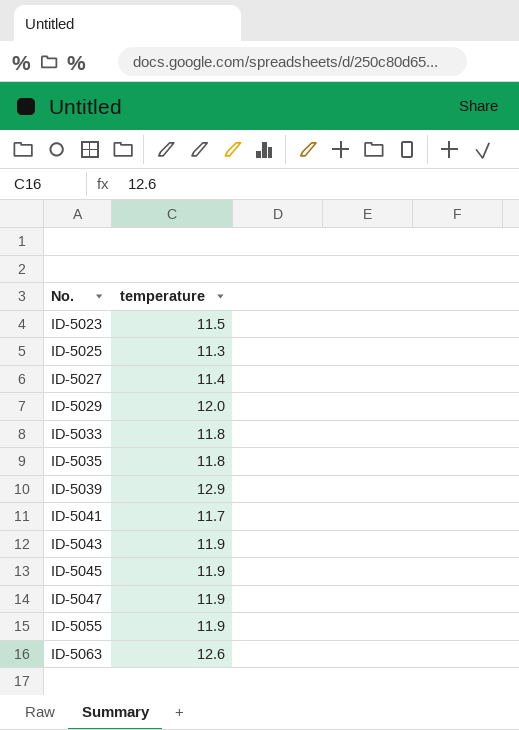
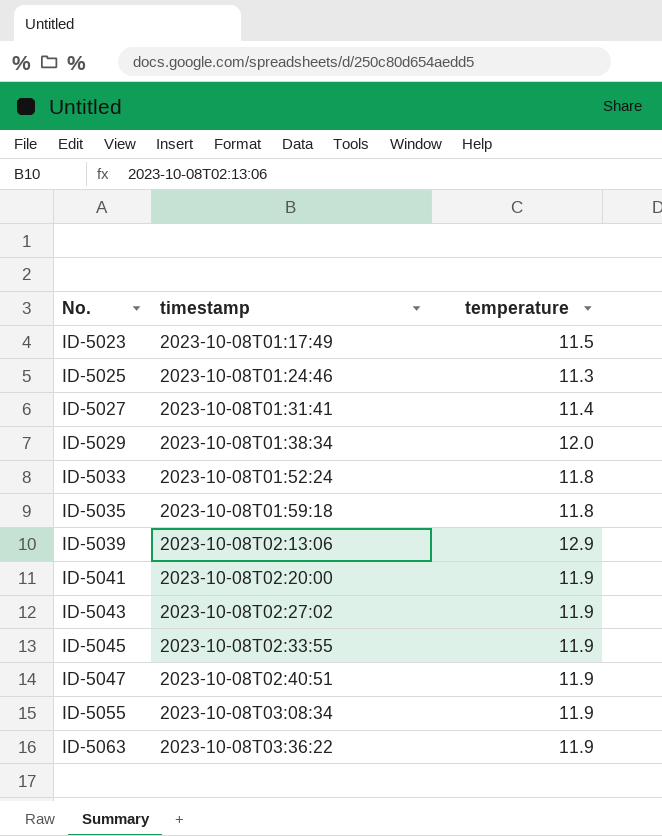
column timestamp | position: none -> 2
ID-5041 | temperature: 11.7 -> 11.9
ID-5063 | temperature: 12.6 -> 11.9

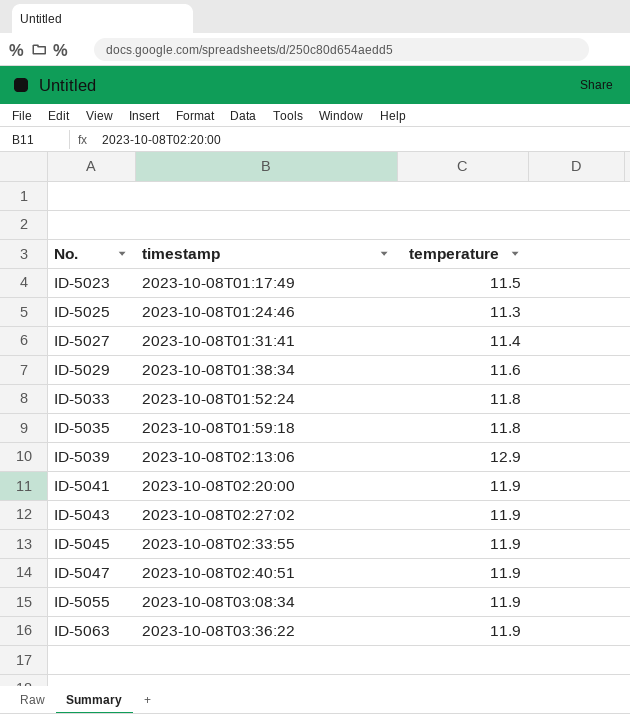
ID-5029 | temperature: 12.0 -> 11.6

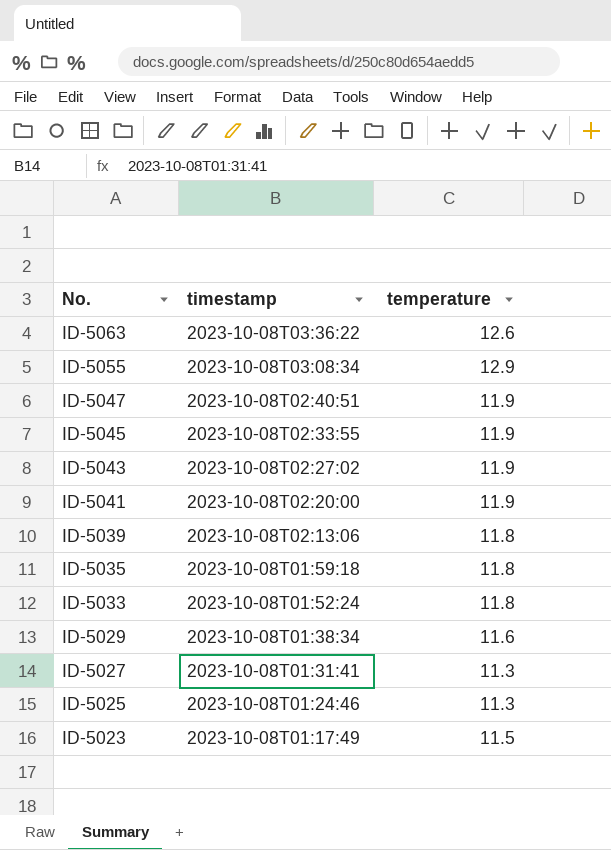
row order: No. ascending -> No. descending
ID-5063 | temperature: 11.9 -> 12.6
ID-5055 | temperature: 11.9 -> 12.9
ID-5039 | temperature: 12.9 -> 11.8
ID-5027 | temperature: 11.4 -> 11.3

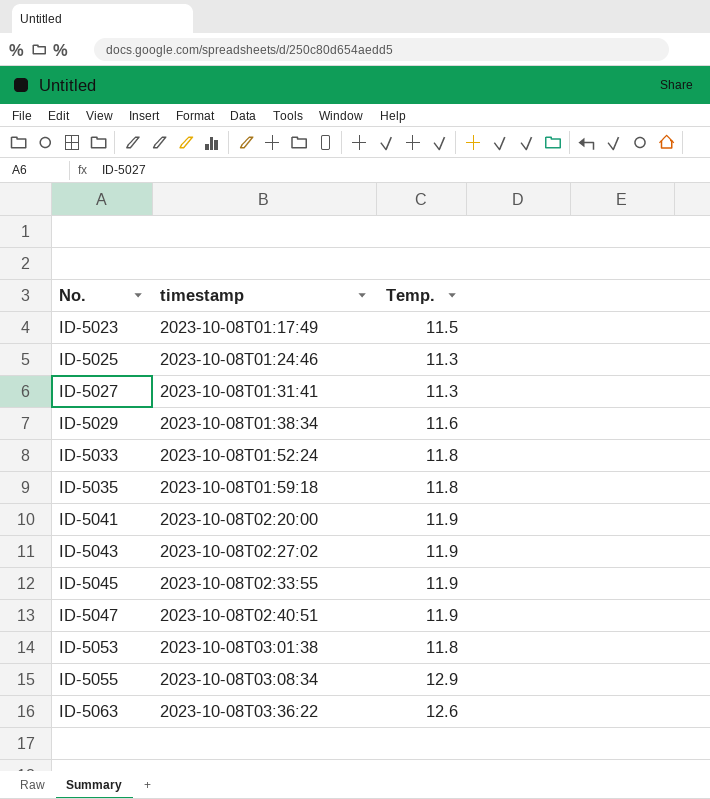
row order: No. descending -> No. ascending
column name: temperature -> Temp.
row ID-5039: 2023-10-08T02:13:06 | 11.8 -> none
row ID-5053: none -> 2023-10-08T03:01:38 | 11.8

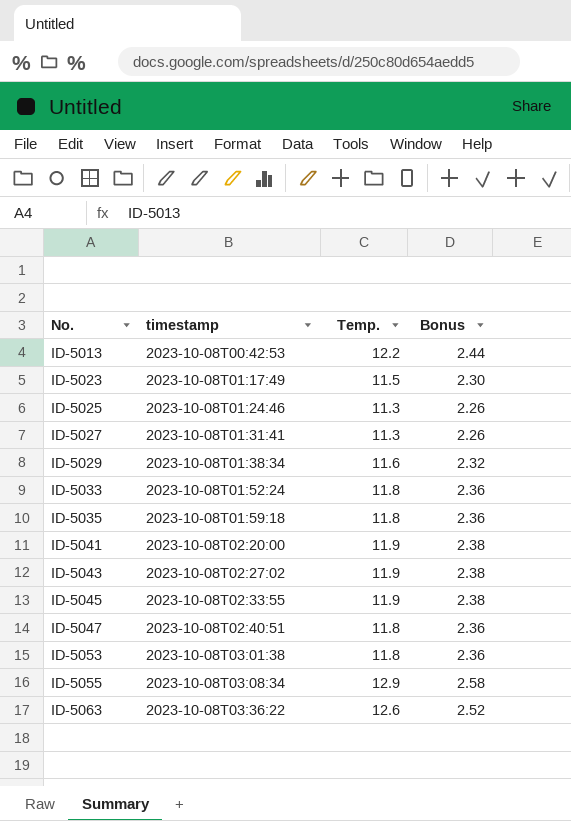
column Bonus | formula: none -> [Temp.] * 0.2
row ID-5013: none -> 2023-10-08T00:42:53 | 12.2 | 2.44
ID-5047 | Temp.: 11.9 -> 11.8

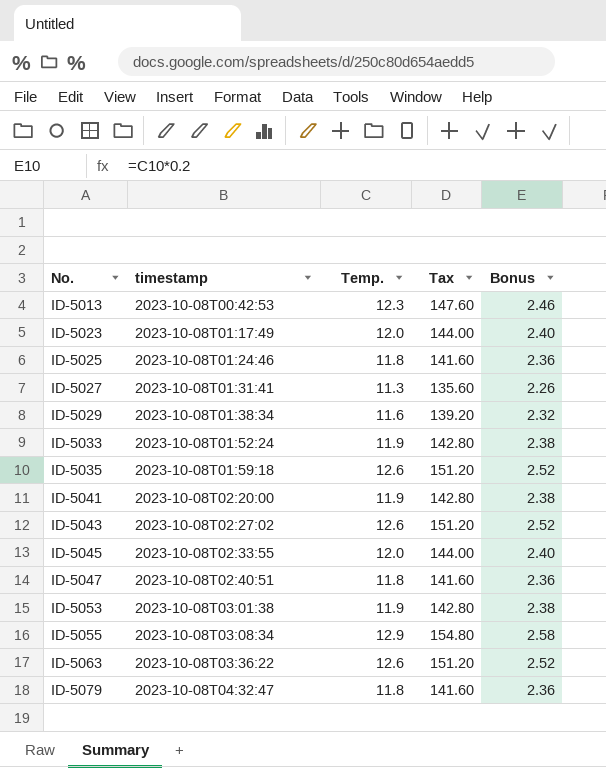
column Tax | formula: none -> [Temp.] * 12
ID-5013 | Temp.: 12.2 -> 12.3
ID-5013 | Bonus: 2.44 -> 2.46
ID-5023 | Temp.: 11.5 -> 12.0
ID-5023 | Bonus: 2.30 -> 2.40
ID-5025 | Temp.: 11.3 -> 11.8
ID-5025 | Bonus: 2.26 -> 2.36
ID-5033 | Temp.: 11.8 -> 11.9
ID-5033 | Bonus: 2.36 -> 2.38
ID-5035 | Temp.: 11.8 -> 12.6
ID-5035 | Bonus: 2.36 -> 2.52
ID-5043 | Temp.: 11.9 -> 12.6
ID-5043 | Bonus: 2.38 -> 2.52
ID-5045 | Temp.: 11.9 -> 12.0
ID-5045 | Bonus: 2.38 -> 2.40
ID-5053 | Temp.: 11.8 -> 11.9
ID-5053 | Bonus: 2.36 -> 2.38
row ID-5079: none -> 2023-10-08T04:32:47 | 11.8 | 141.60 | 2.36

